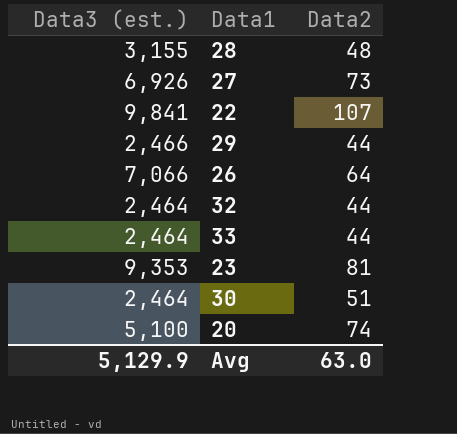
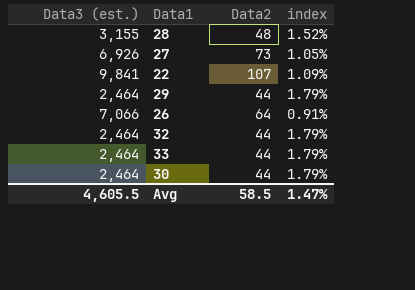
column index | formula: none -> [Data2] / [Data3 (est.)]
row 23: 9,353 | 81 -> none
row 20: 5,100 | 74 -> none
29 | Data3 (est.): 2,466 -> 2,464
30 | Data2: 51 -> 44
Avg | Data3 (est.): 5,129.9 -> 4,605.5
Avg | Data2: 63.0 -> 58.5

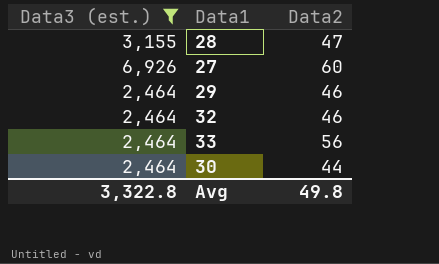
filter: none -> Data3 (est.) <= 6,926
column index | formula: [Data2] / [Data3 (est.)] -> none
28 | Data2: 48 -> 47
27 | Data2: 73 -> 60
29 | Data2: 44 -> 46
32 | Data2: 44 -> 46
33 | Data2: 44 -> 56
Avg | Data3 (est.): 4,605.5 -> 3,322.8
Avg | Data2: 58.5 -> 49.8

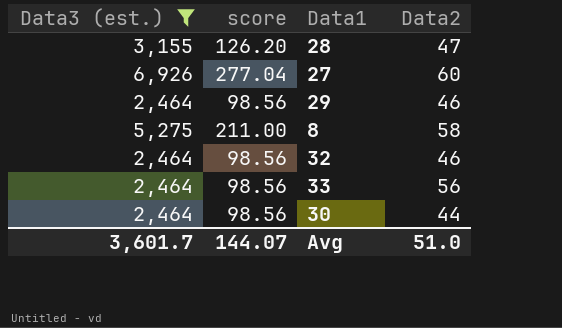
column score | formula: none -> [Data3 (est.)] * 0.04
row 8: none -> 5,275 | 211.00 | 58
Avg | Data3 (est.): 3,322.8 -> 3,601.7
Avg | Data2: 49.8 -> 51.0

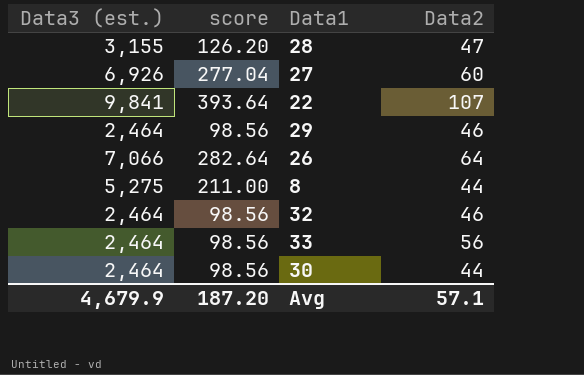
filter: Data3 (est.) <= 6,926 -> none
8 | Data2: 58 -> 44
Avg | Data3 (est.): 3,601.7 -> 4,679.9
Avg | score: 144.07 -> 187.20
Avg | Data2: 51.0 -> 57.1

